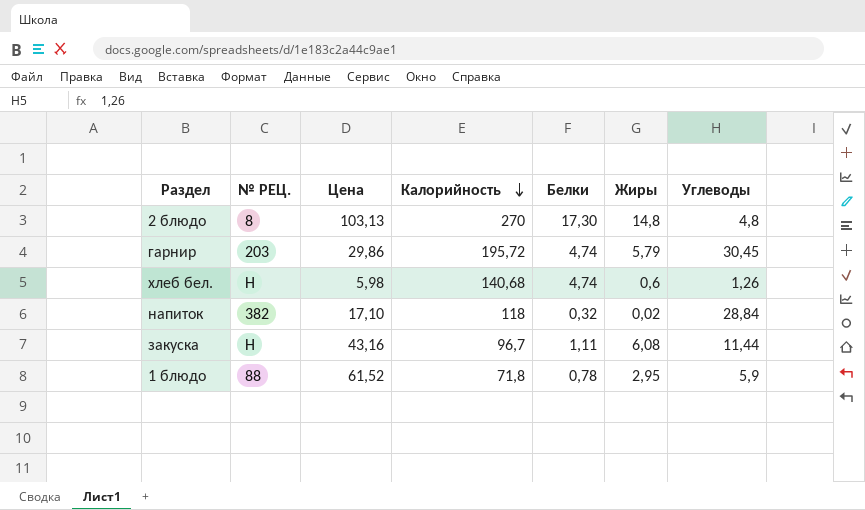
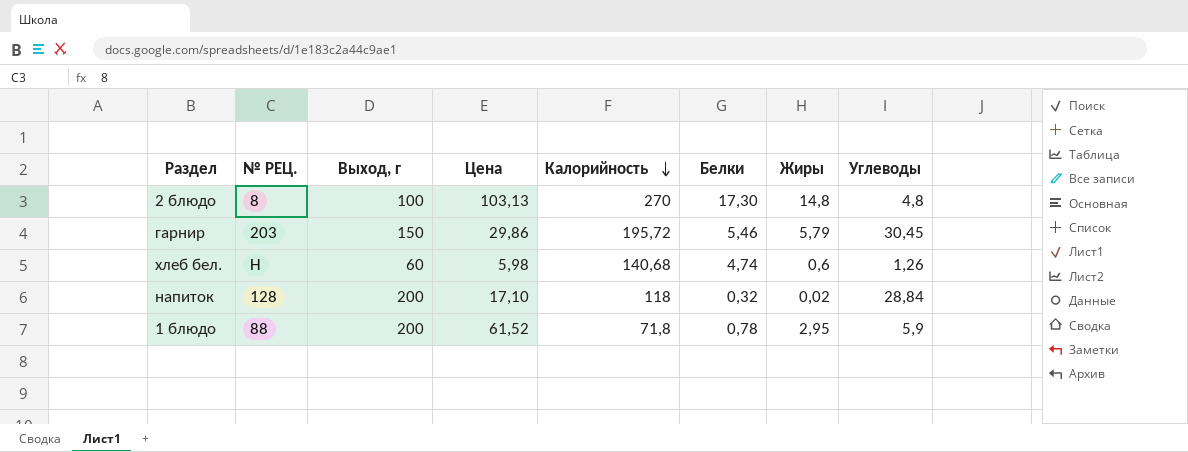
column Выход, г | position: none -> 3
row закуска: Н | 43,16 | 96,7 | 1,11 | 6,08 | 11,44 -> none
гарнир | Белки: 4,74 -> 5,46
напиток | № РЕЦ.: 382 -> 128

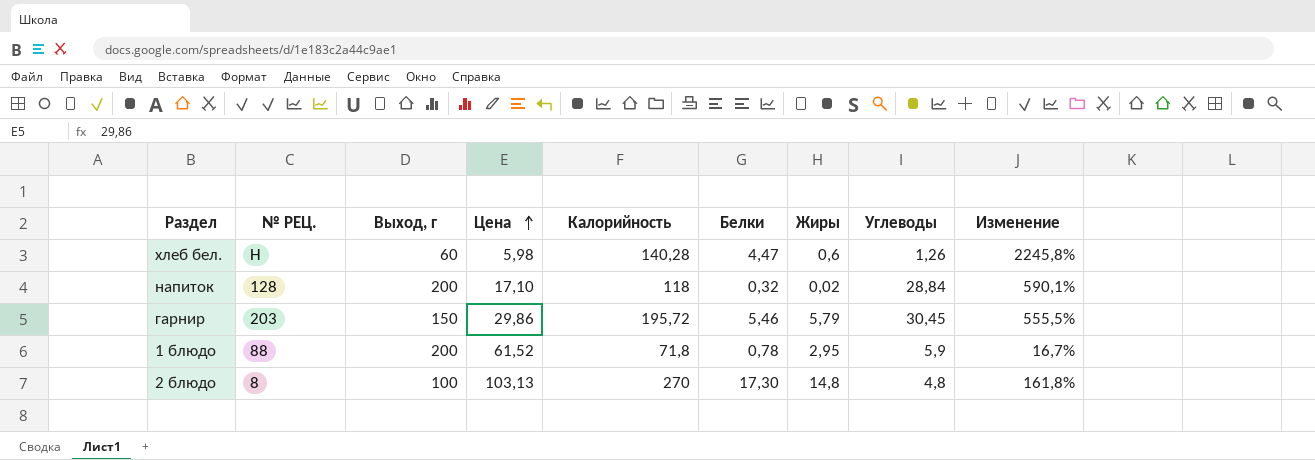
row order: Калорийность descending -> Цена ascending
column Изменение | formula: none -> ([Калорийность] - [Цена]) / [Цена]
хлеб бел. | Калорийность: 140,68 -> 140,28
хлеб бел. | Белки: 4,74 -> 4,47

